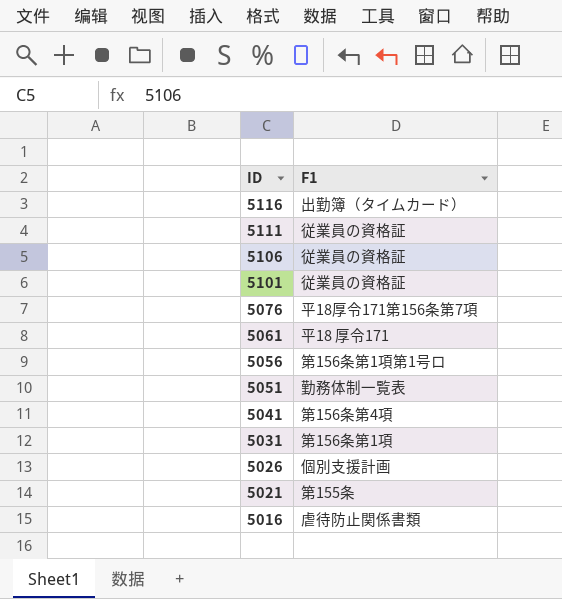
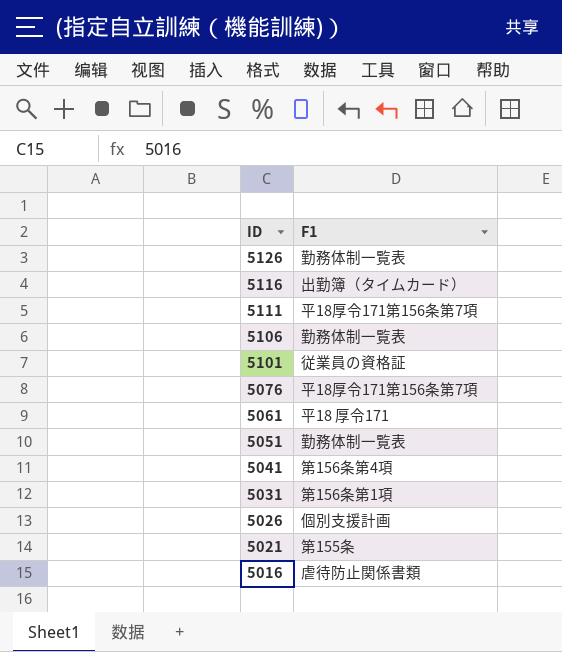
row 5056: 第156条第1項第1号ロ -> none
row 5126: none -> 勤務体制一覧表
5111 | F1: 従業員の資格証 -> 平18厚令171第156条第7項
5106 | F1: 従業員の資格証 -> 勤務体制一覧表

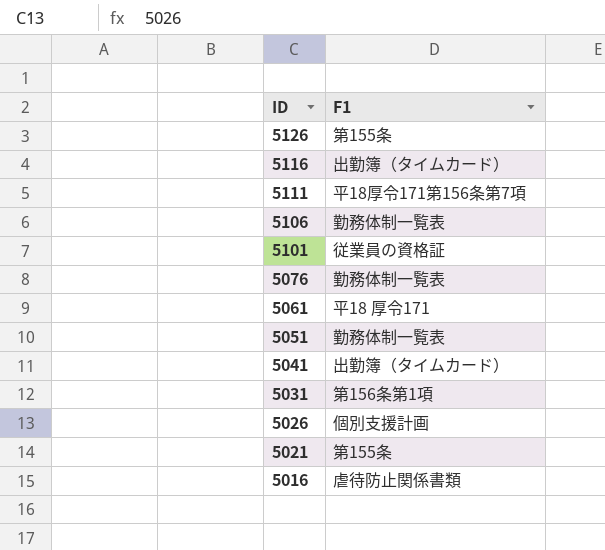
5126 | F1: 勤務体制一覧表 -> 第155条
5076 | F1: 平18厚令171第156条第7項 -> 勤務体制一覧表
5041 | F1: 第156条第4項 -> 出勤簿（タイムカード）

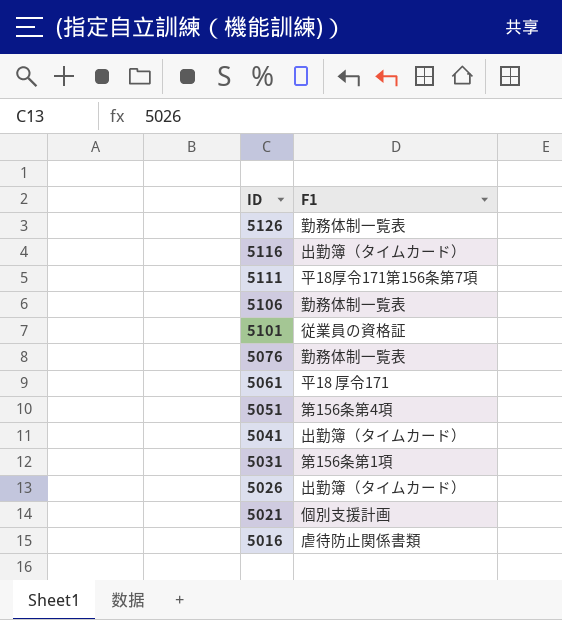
5126 | F1: 第155条 -> 勤務体制一覧表
5051 | F1: 勤務体制一覧表 -> 第156条第4項
5026 | F1: 個別支援計画 -> 出勤簿（タイムカード）
5021 | F1: 第155条 -> 個別支援計画

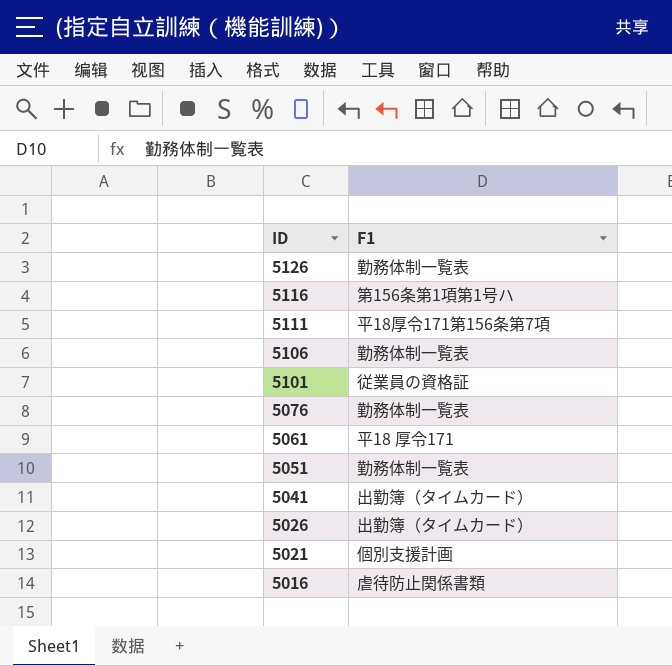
row 5031: 第156条第1項 -> none
5116 | F1: 出勤簿（タイムカード） -> 第156条第1項第1号ハ
5051 | F1: 第156条第4項 -> 勤務体制一覧表

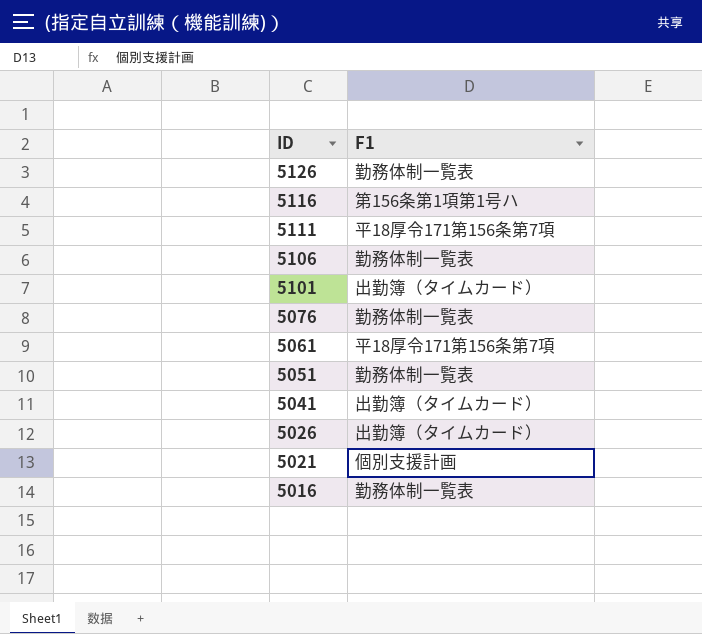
5101 | F1: 従業員の資格証 -> 出勤簿（タイムカード）
5061 | F1: 平18 厚令171 -> 平18厚令171第156条第7項
5016 | F1: 虐待防止関係書類 -> 勤務体制一覧表

